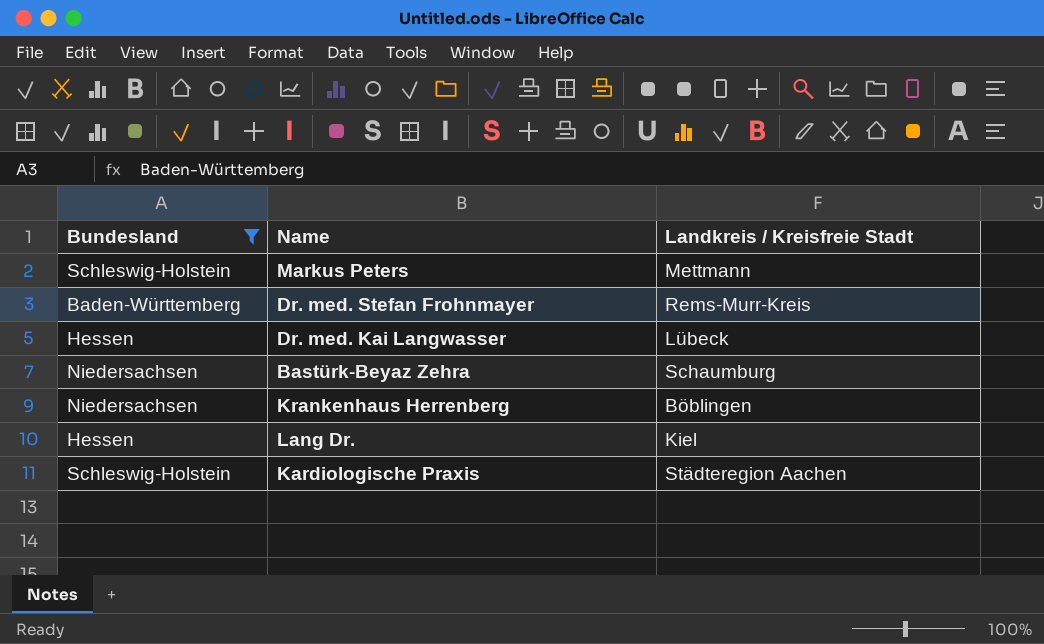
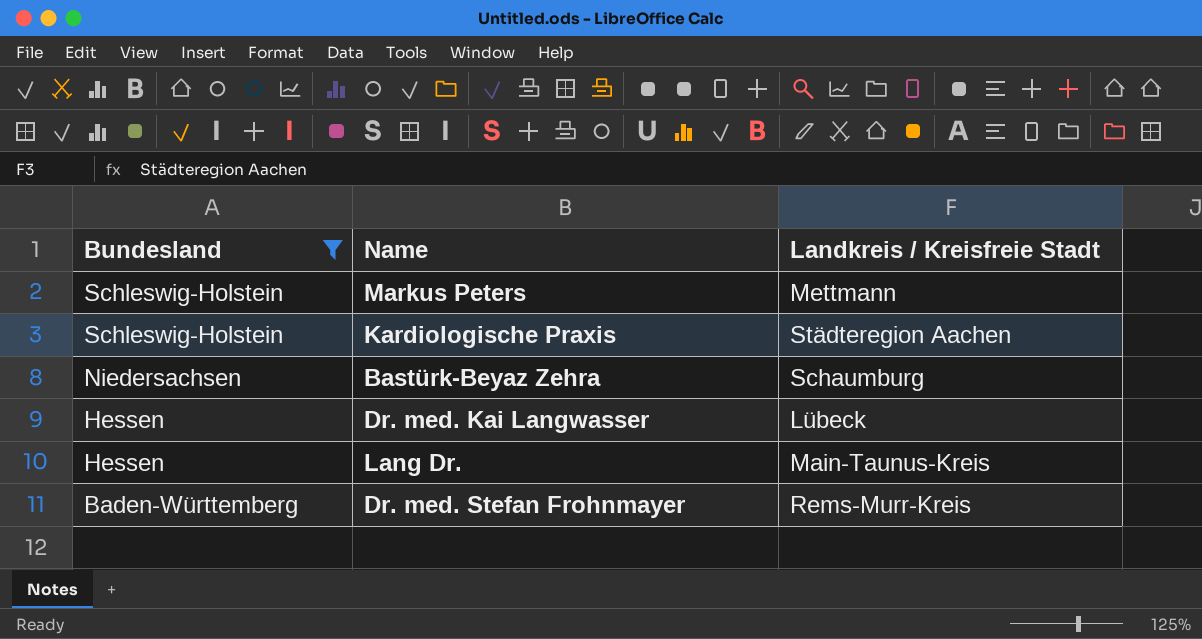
row order: none -> Bundesland descending
row Krankenhaus Herrenberg: Niedersachsen | Böblingen -> none
Lang Dr. | Landkreis / Kreisfreie Stadt: Kiel -> Main-Taunus-Kreis

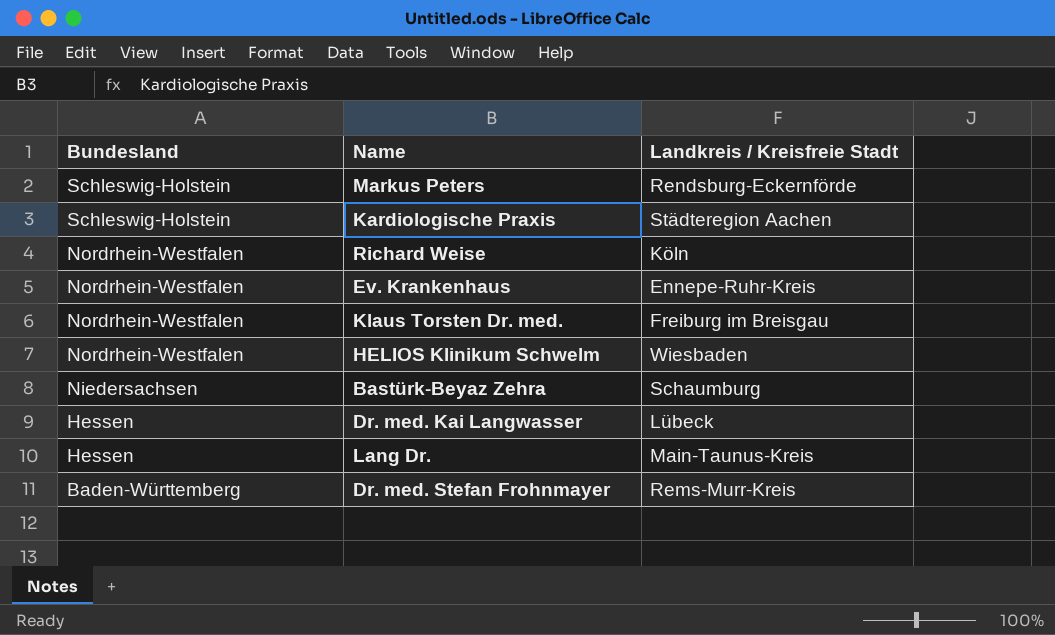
filter: Bundesland != Nordrhein-Westfalen -> none
Markus Peters | Landkreis / Kreisfreie Stadt: Mettmann -> Rendsburg-Eckernförde

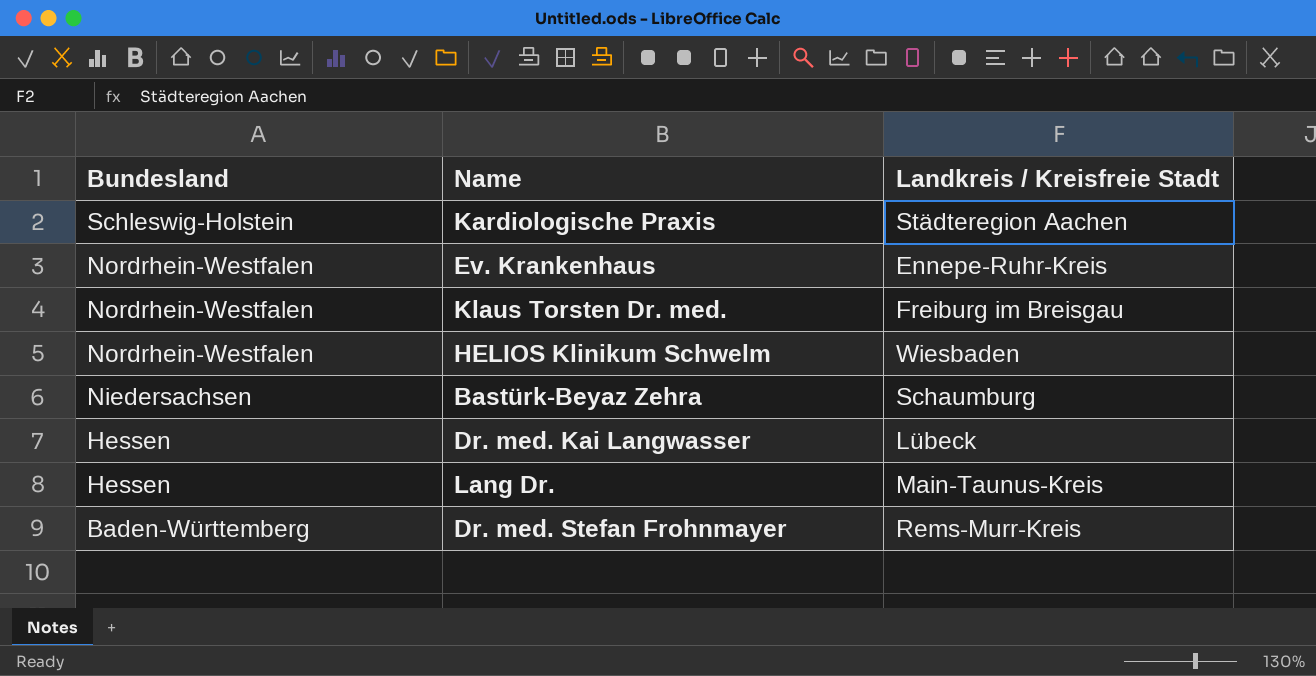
row Markus Peters: Schleswig-Holstein | Rendsburg-Eckernförde -> none
row Richard Weise: Nordrhein-Westfalen | Köln -> none

